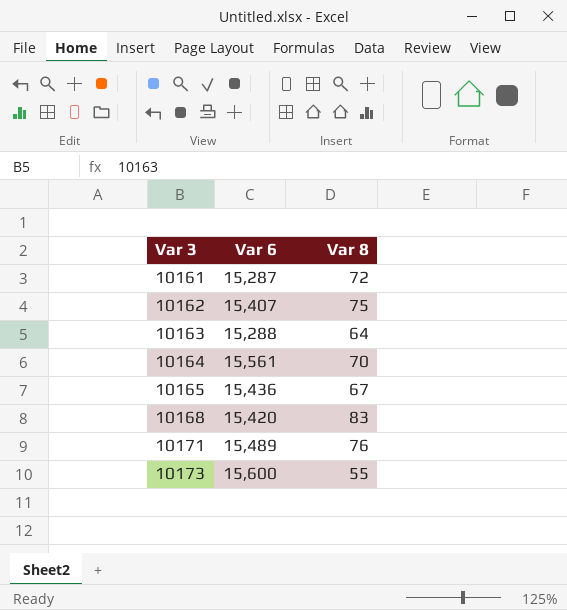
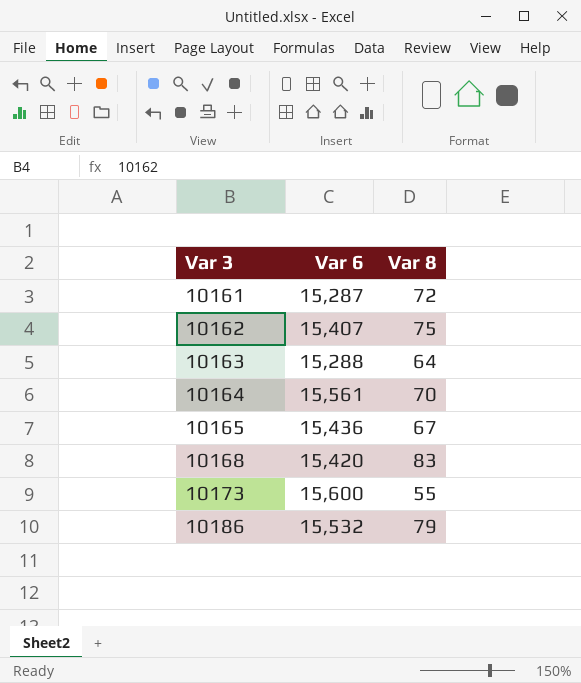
row 10171: 15,489 | 76 -> none
row 10186: none -> 15,532 | 79

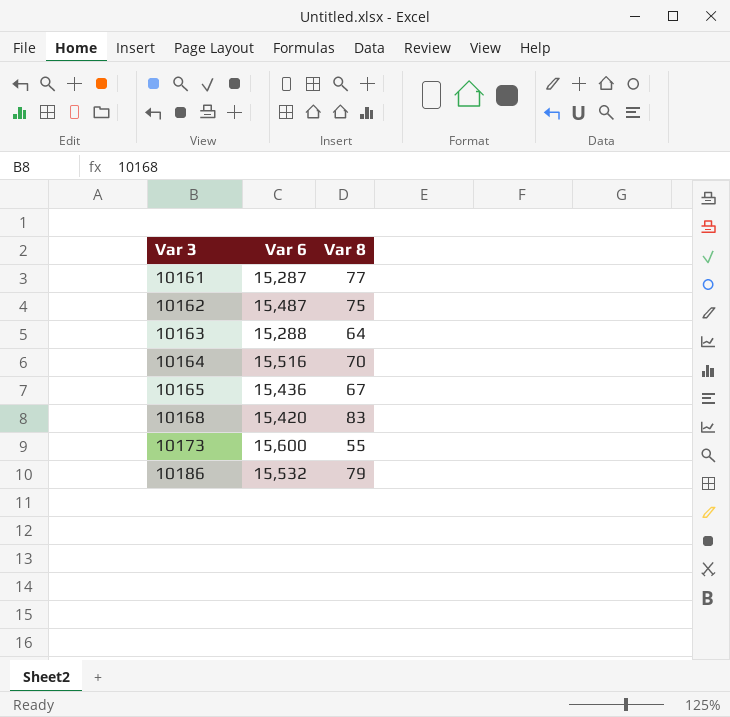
10161 | Var 8: 72 -> 77
10162 | Var 6: 15,407 -> 15,487
10164 | Var 6: 15,561 -> 15,516

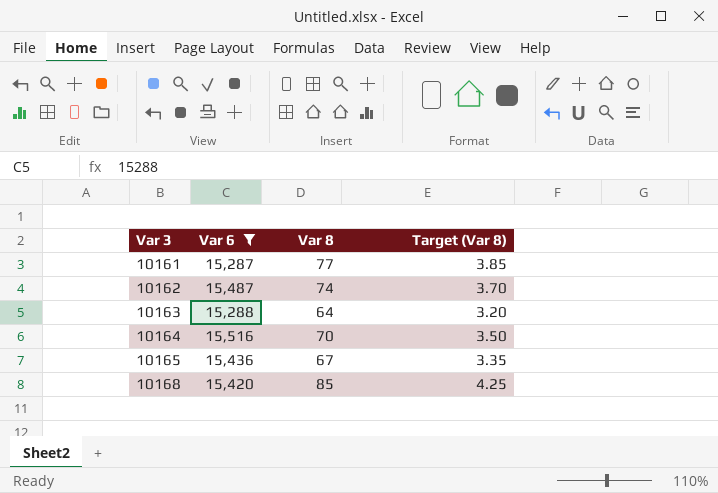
filter: none -> Var 6 <= 15,516
column Target (Var 8) | formula: none -> [Var 8] * 0.05
10162 | Var 8: 75 -> 74
10168 | Var 8: 83 -> 85

